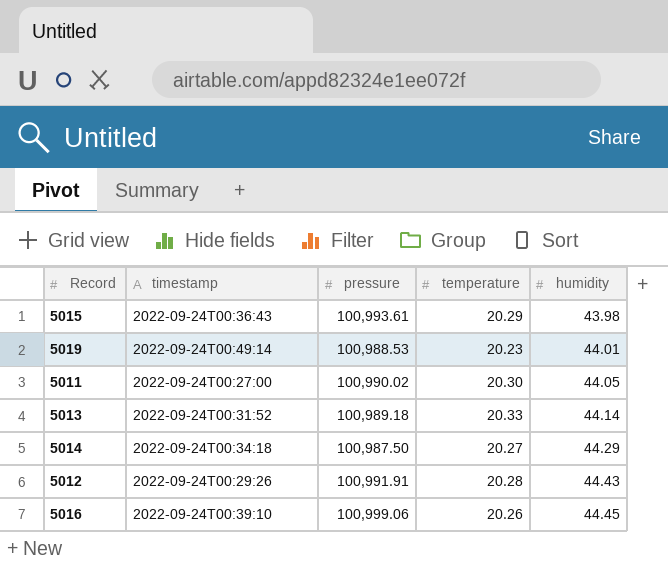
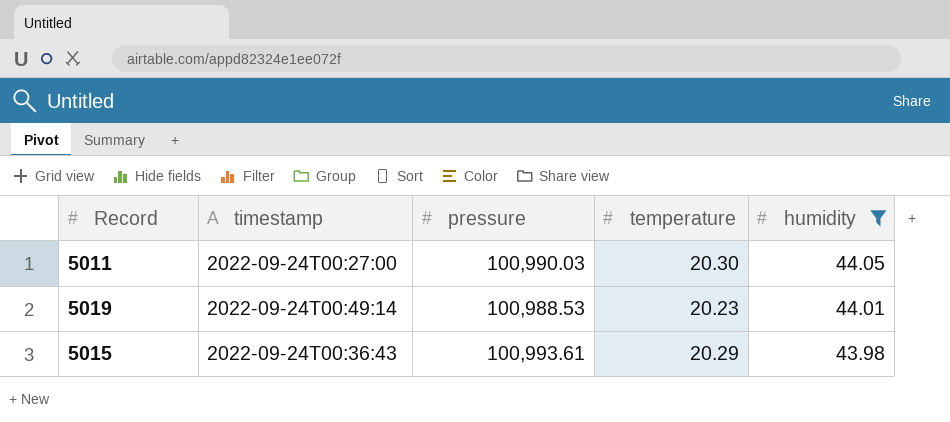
filter: none -> humidity <= 44.05
row order: humidity ascending -> humidity descending
5011 | pressure: 100,990.02 -> 100,990.03

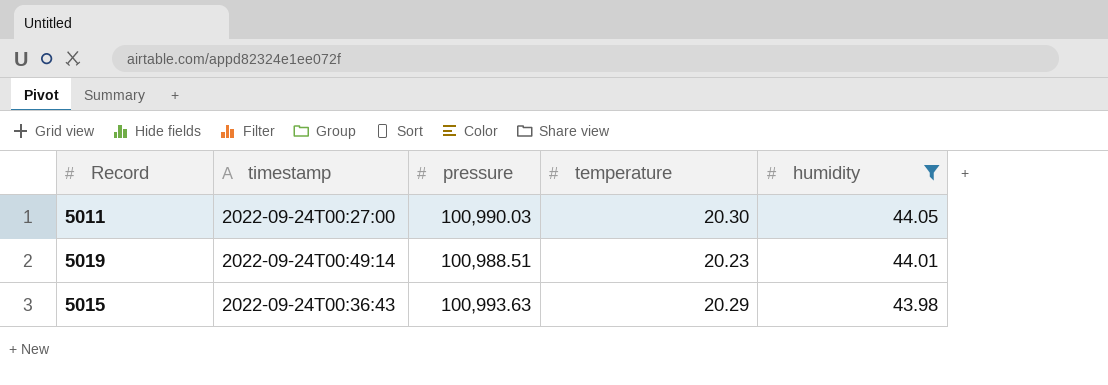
5019 | pressure: 100,988.53 -> 100,988.51
5015 | pressure: 100,993.61 -> 100,993.63

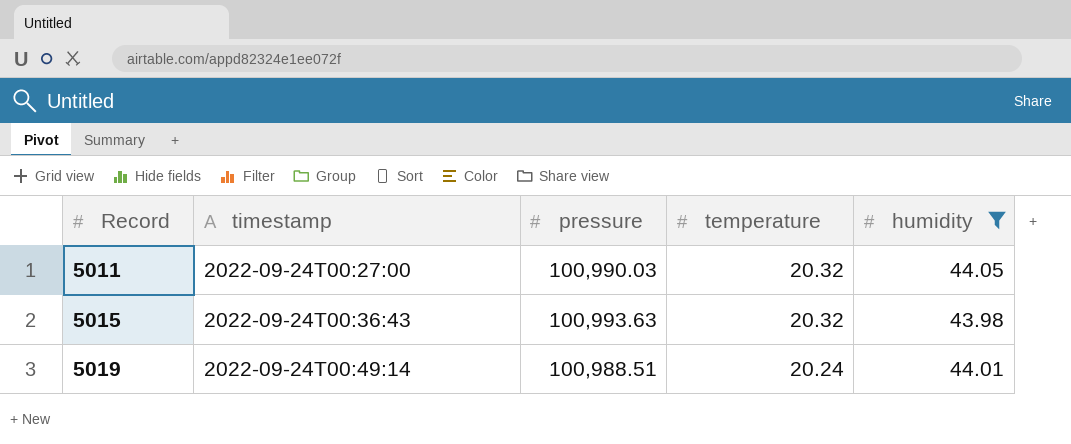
row order: humidity descending -> Record ascending
5011 | temperature: 20.30 -> 20.32
5015 | temperature: 20.29 -> 20.32
5019 | temperature: 20.23 -> 20.24

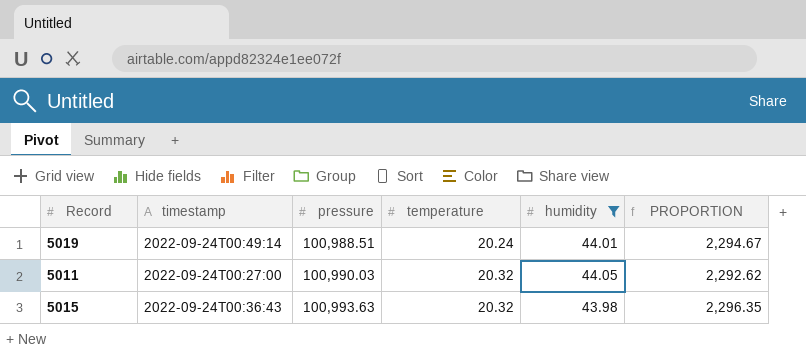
row order: Record ascending -> pressure ascending
column PROPORTION | formula: none -> [pressure] / [humidity]

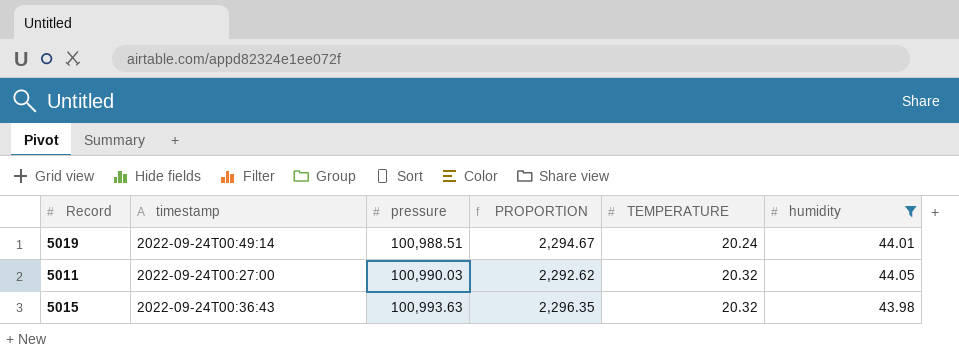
column PROPORTION | position: 6 -> 4
column name: temperature -> TEMPERATURE

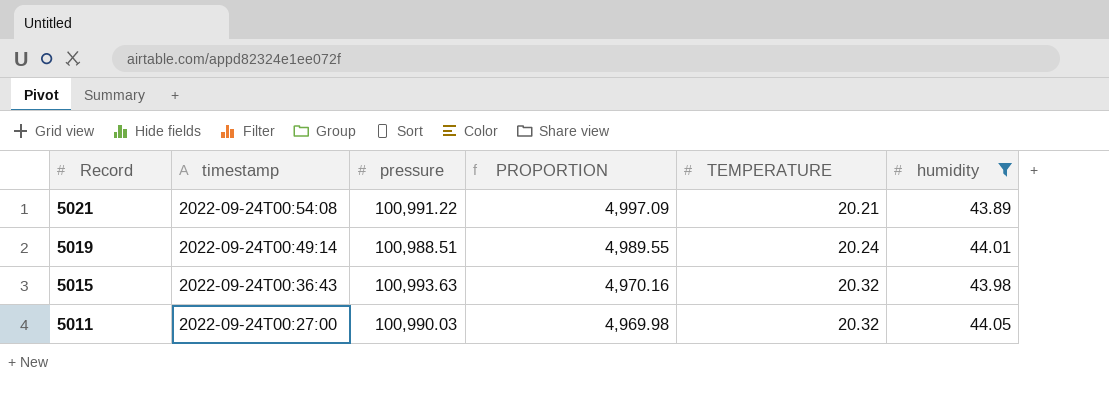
row order: pressure ascending -> Record descending
column PROPORTION | formula: [pressure] / [humidity] -> [pressure] / [TEMPERATURE]
row 5021: none -> 2022-09-24T00:54:08 | 100,991.22 | 4,997.09 | 20.21 | 43.89

